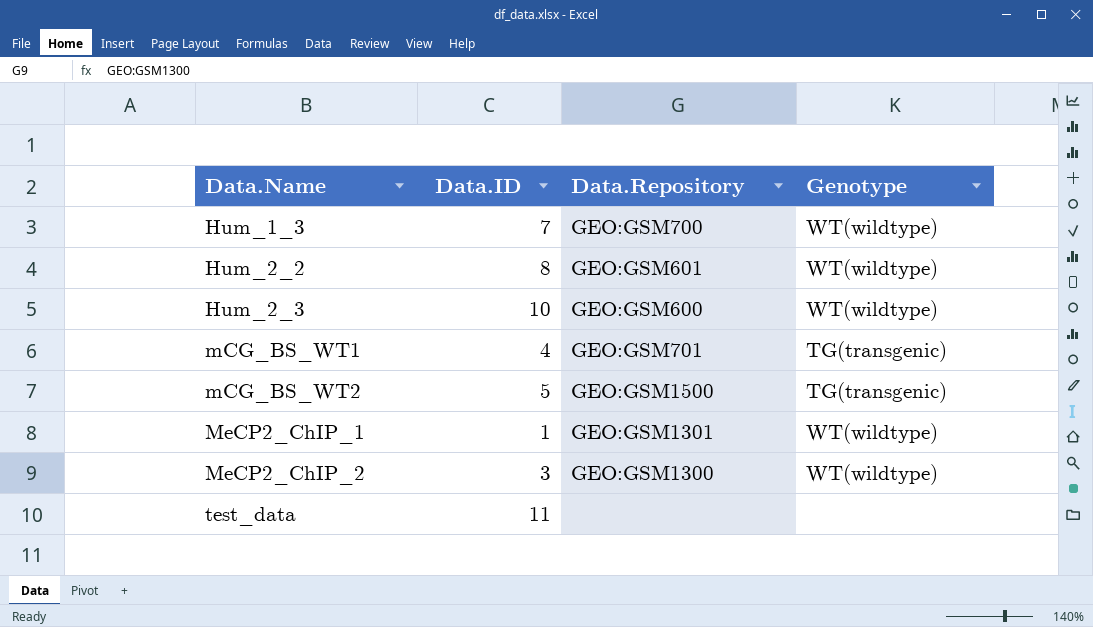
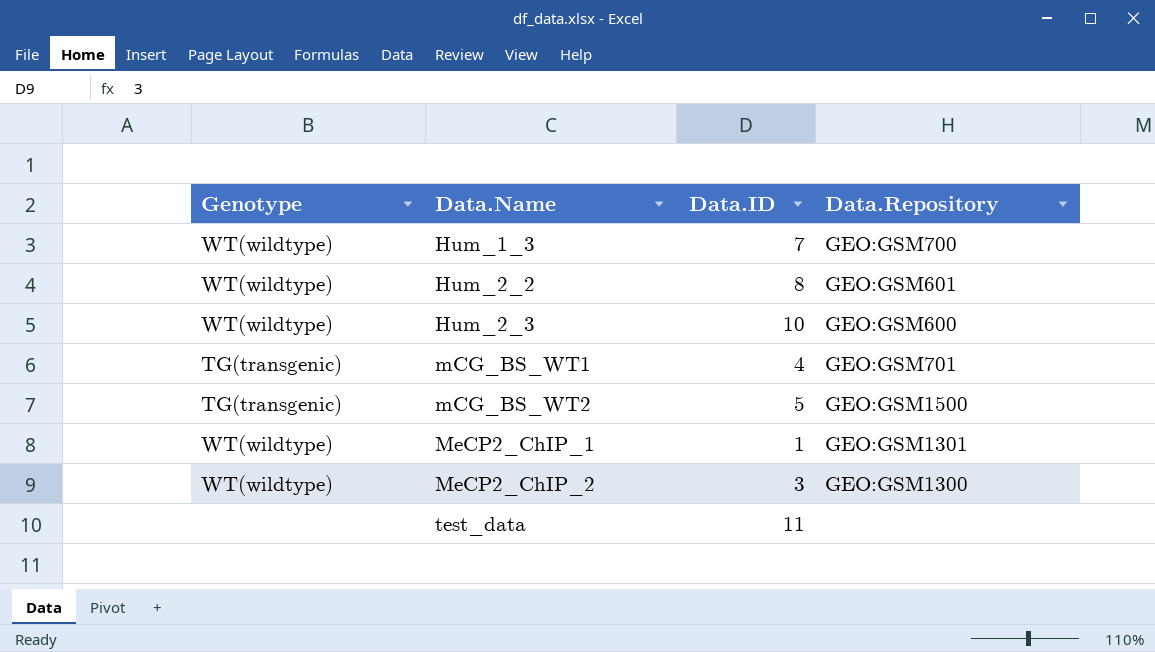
column Genotype | position: 4 -> 1

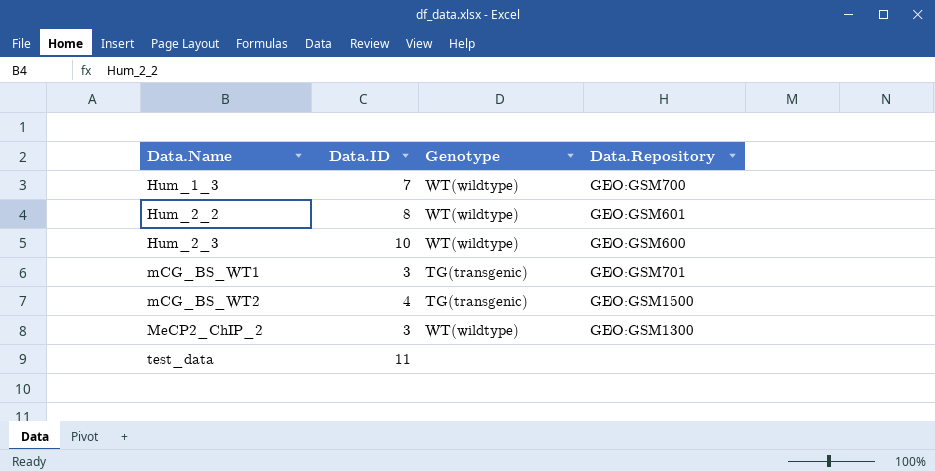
column Genotype | position: 1 -> 3
row MeCP2_ChIP_1: WT(wildtype) | 1 | GEO:GSM1301 -> none
mCG_BS_WT1 | Data.ID: 4 -> 3
mCG_BS_WT2 | Data.ID: 5 -> 4

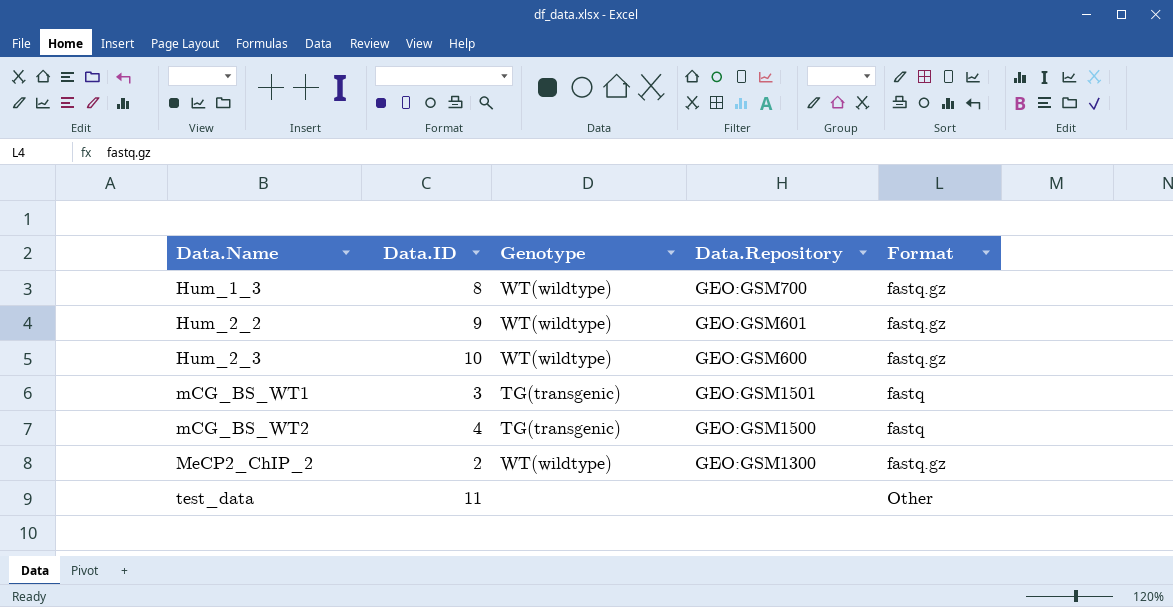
column Format | position: none -> 5
Hum_1_3 | Data.ID: 7 -> 8
Hum_2_2 | Data.ID: 8 -> 9
mCG_BS_WT1 | Data.Repository: GEO:GSM701 -> GEO:GSM1501
MeCP2_ChIP_2 | Data.ID: 3 -> 2

